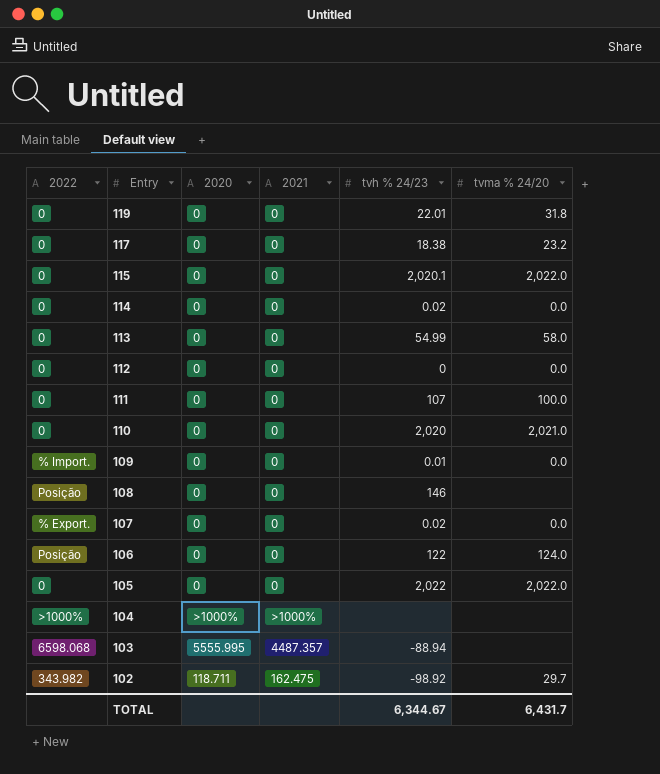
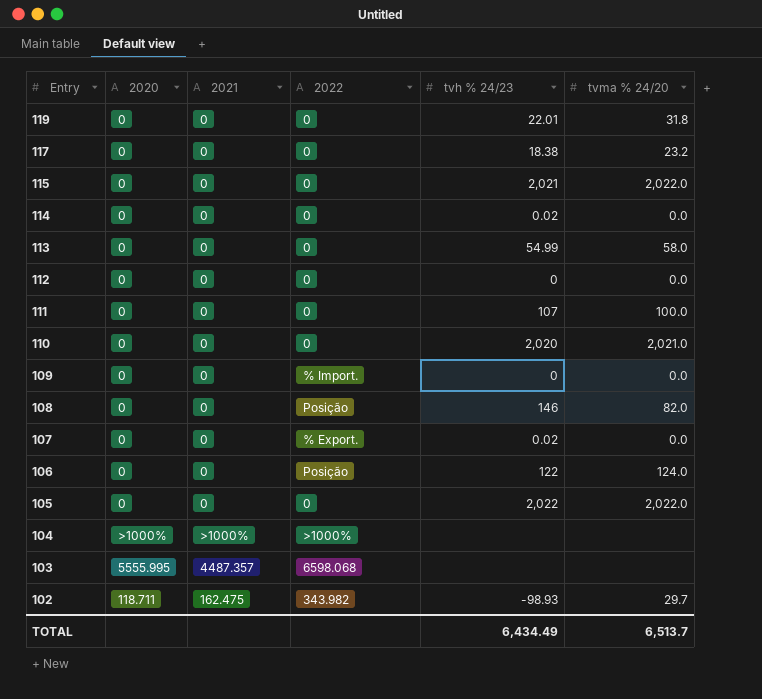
column 2022 | position: 1 -> 4
115 | tvh % 24/23: 2,020.1 -> 2,021
109 | tvh % 24/23: 0.01 -> 0
108 | tvma % 24/20: none -> 82.0
103 | tvh % 24/23: -88.94 -> none
102 | tvh % 24/23: -98.92 -> -98.93
TOTAL | tvh % 24/23: 6,344.67 -> 6,434.49
TOTAL | tvma % 24/20: 6,431.7 -> 6,513.7

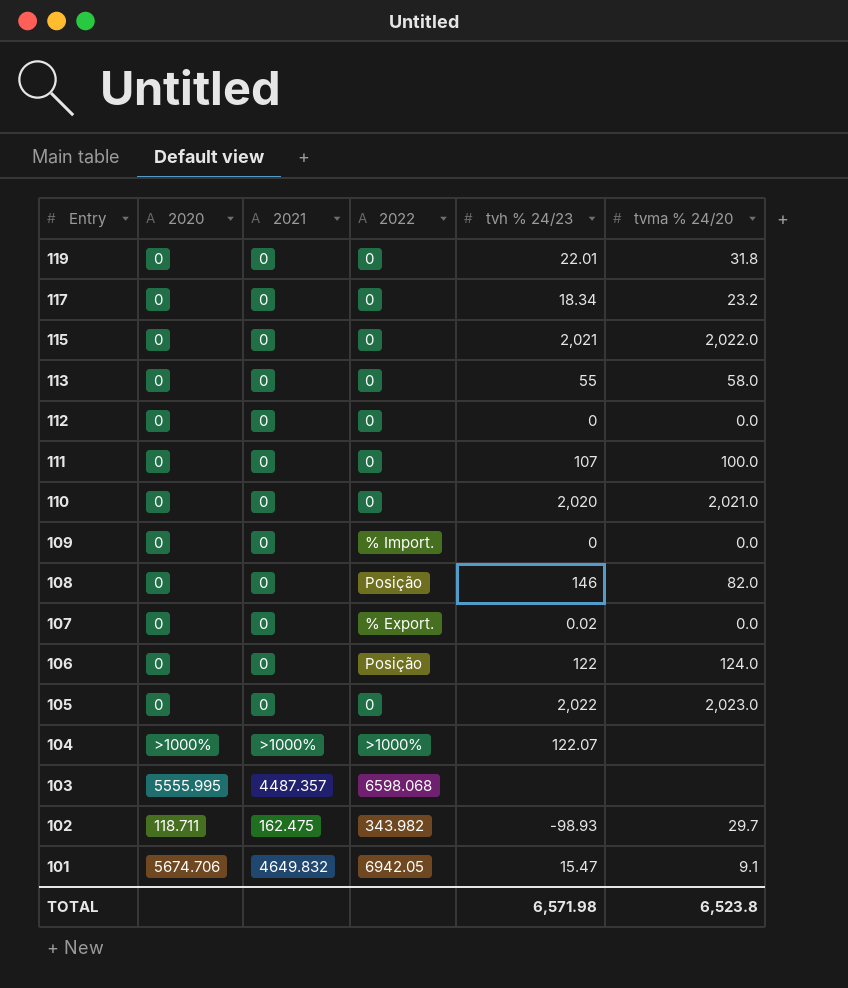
row 114: 0 | 0 | 0 | 0.02 | 0.0 -> none
117 | tvh % 24/23: 18.38 -> 18.34
113 | tvh % 24/23: 54.99 -> 55
105 | tvma % 24/20: 2,022.0 -> 2,023.0
104 | tvh % 24/23: none -> 122.07
row 101: none -> 5674.706 | 4649.832 | 6942.05 | 15.47 | 9.1
TOTAL | tvh % 24/23: 6,434.49 -> 6,571.98
TOTAL | tvma % 24/20: 6,513.7 -> 6,523.8

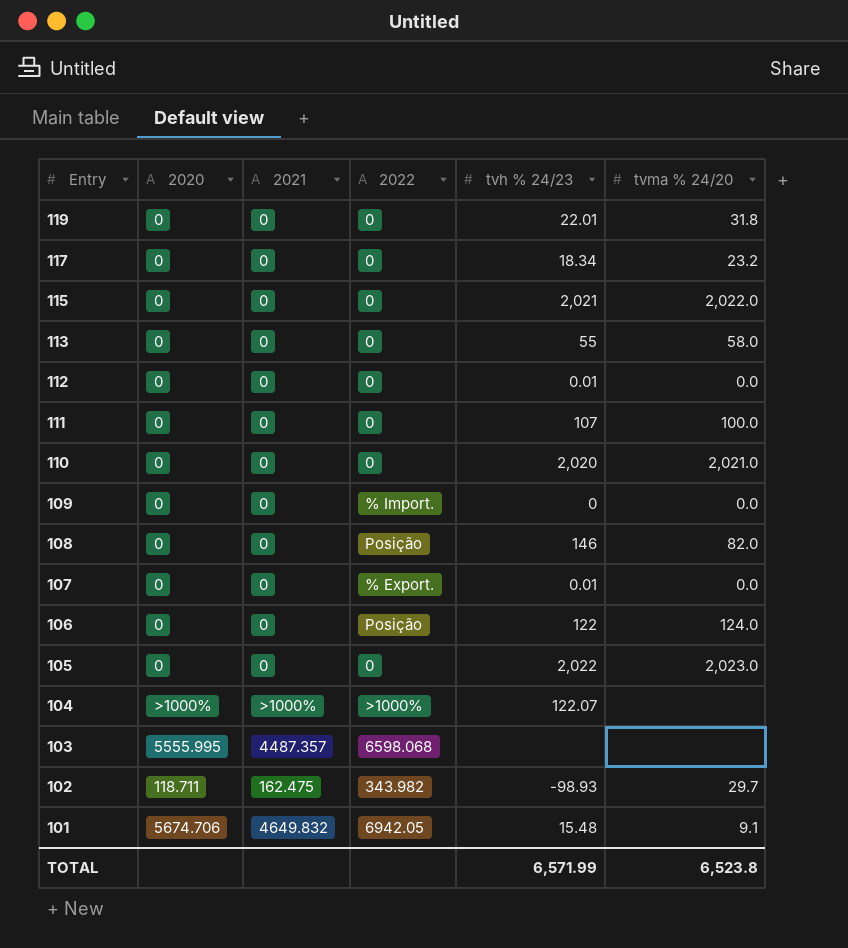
112 | tvh % 24/23: 0 -> 0.01
107 | tvh % 24/23: 0.02 -> 0.01
101 | tvh % 24/23: 15.47 -> 15.48
TOTAL | tvh % 24/23: 6,571.98 -> 6,571.99

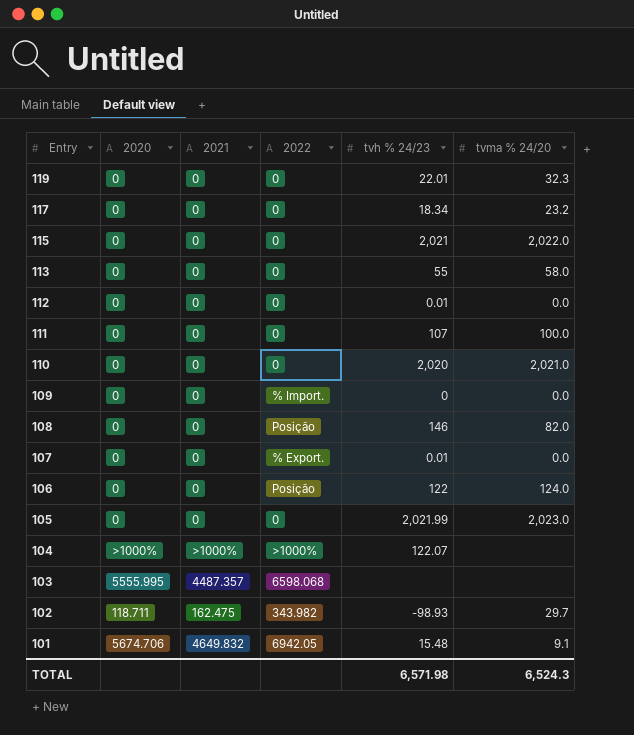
119 | tvma % 24/20: 31.8 -> 32.3
105 | tvh % 24/23: 2,022 -> 2,021.99
TOTAL | tvh % 24/23: 6,571.99 -> 6,571.98
TOTAL | tvma % 24/20: 6,523.8 -> 6,524.3

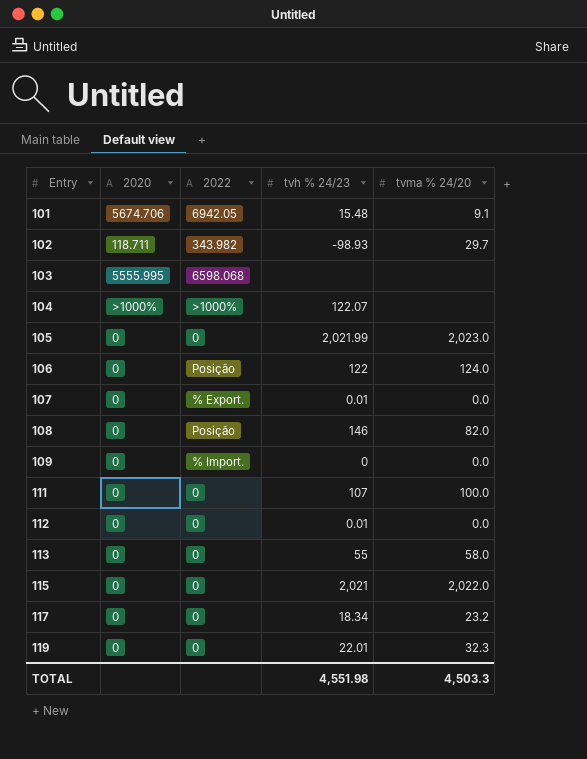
row order: Entry descending -> Entry ascending
column 2021 | position: 3 -> none
row 110: 0 | 0 | 0 | 2,020 | 2,021.0 -> none
TOTAL | tvh % 24/23: 6,571.98 -> 4,551.98
TOTAL | tvma % 24/20: 6,524.3 -> 4,503.3

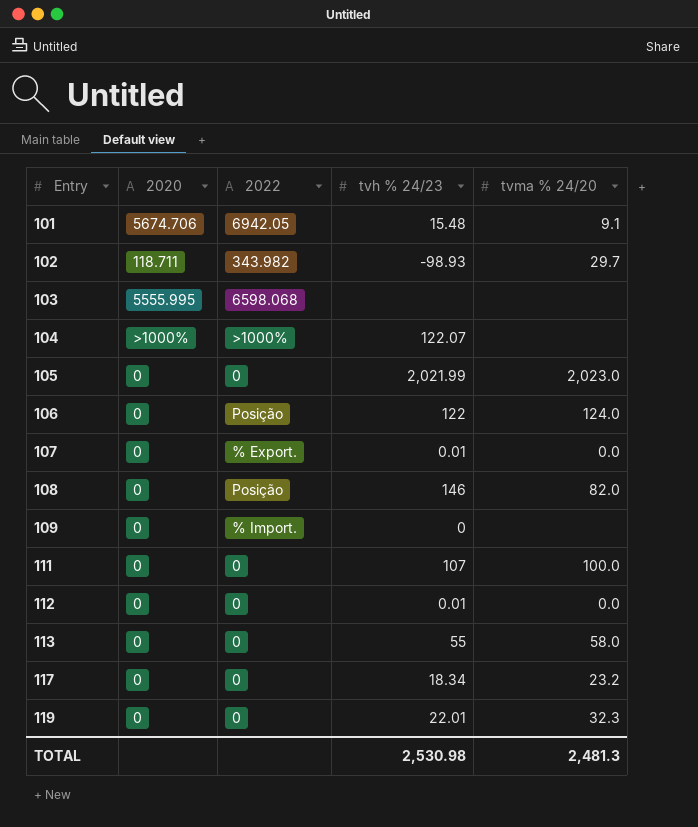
row 115: 0 | 0 | 2,021 | 2,022.0 -> none
109 | tvma % 24/20: 0.0 -> none
TOTAL | tvh % 24/23: 4,551.98 -> 2,530.98
TOTAL | tvma % 24/20: 4,503.3 -> 2,481.3

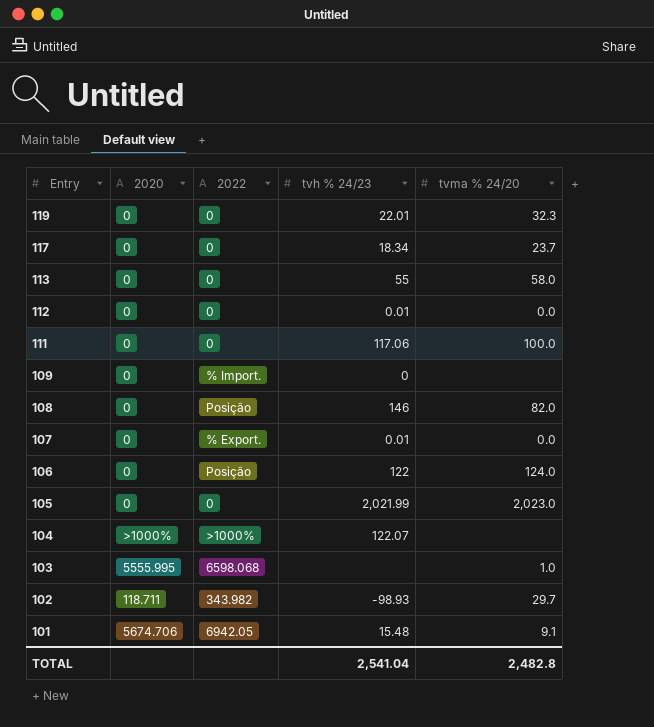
row order: Entry ascending -> Entry descending
117 | tvma % 24/20: 23.2 -> 23.7
111 | tvh % 24/23: 107 -> 117.06
103 | tvma % 24/20: none -> 1.0
TOTAL | tvh % 24/23: 2,530.98 -> 2,541.04
TOTAL | tvma % 24/20: 2,481.3 -> 2,482.8

